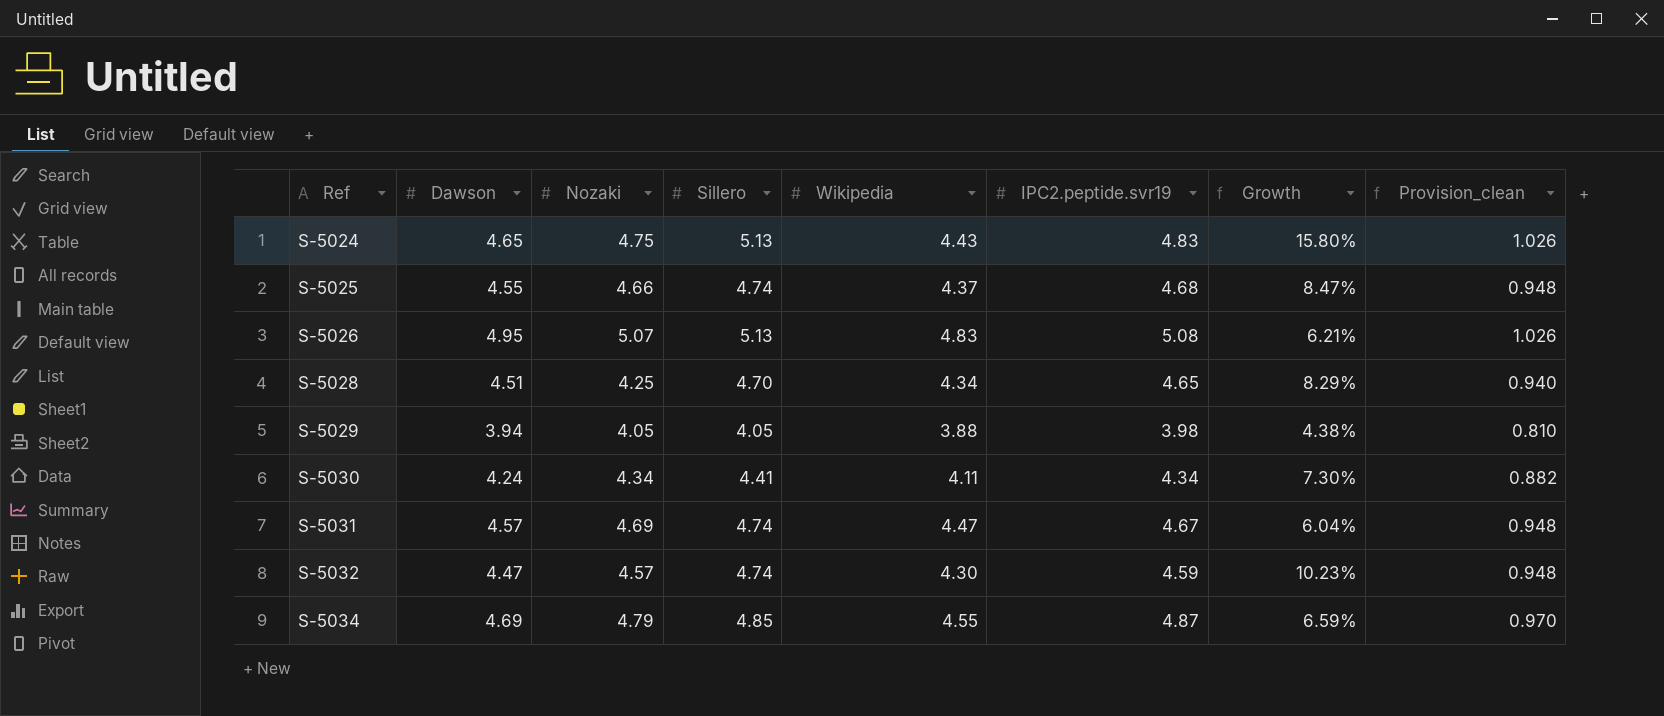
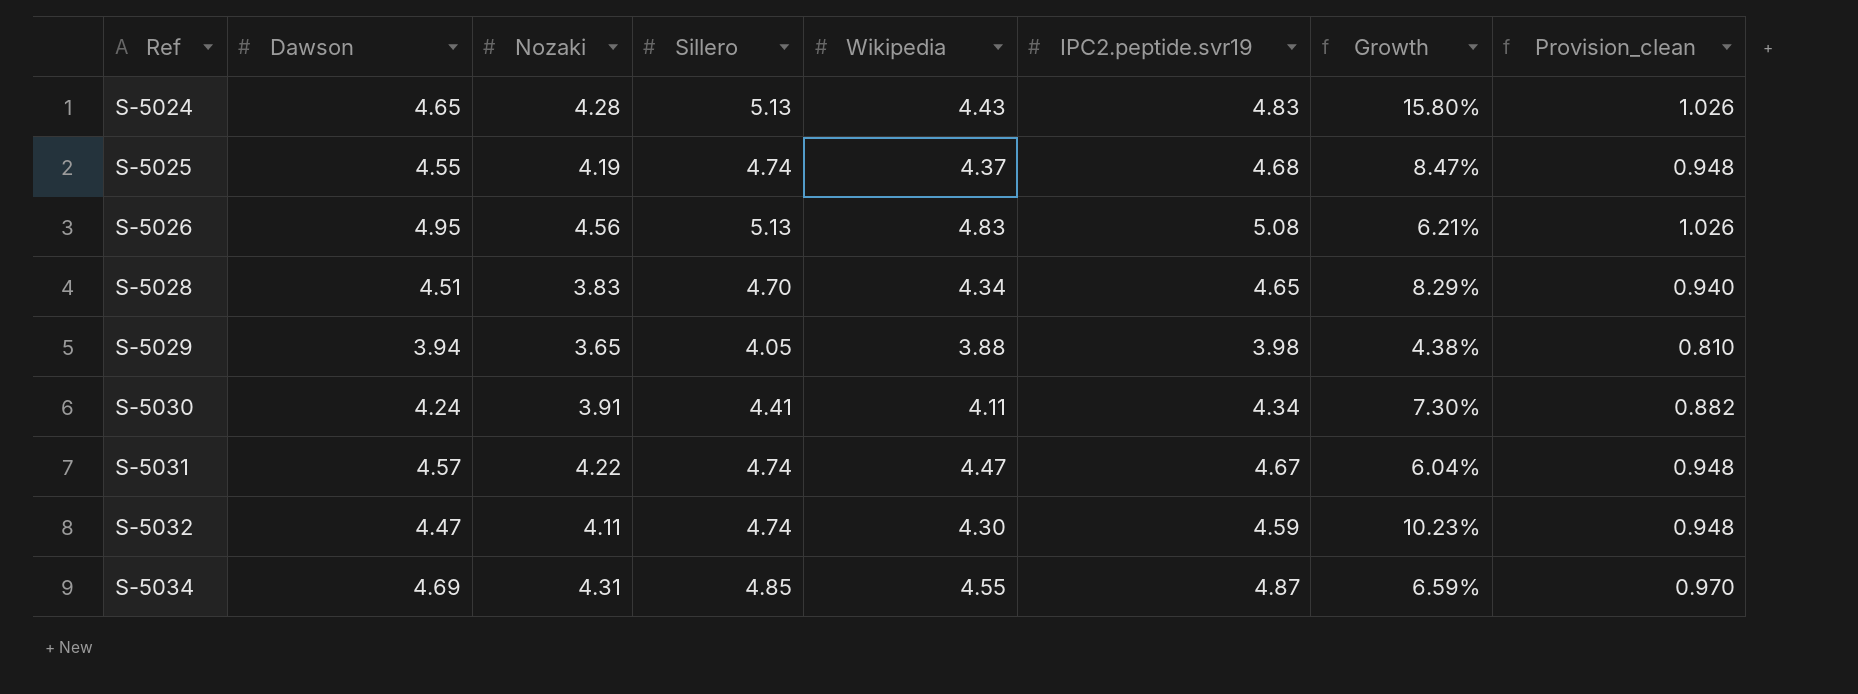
S-5024 | Nozaki: 4.75 -> 4.28
S-5025 | Nozaki: 4.66 -> 4.19
S-5026 | Nozaki: 5.07 -> 4.56
S-5028 | Nozaki: 4.25 -> 3.83
S-5029 | Nozaki: 4.05 -> 3.65
S-5030 | Nozaki: 4.34 -> 3.91
S-5031 | Nozaki: 4.69 -> 4.22
S-5032 | Nozaki: 4.57 -> 4.11
S-5034 | Nozaki: 4.79 -> 4.31

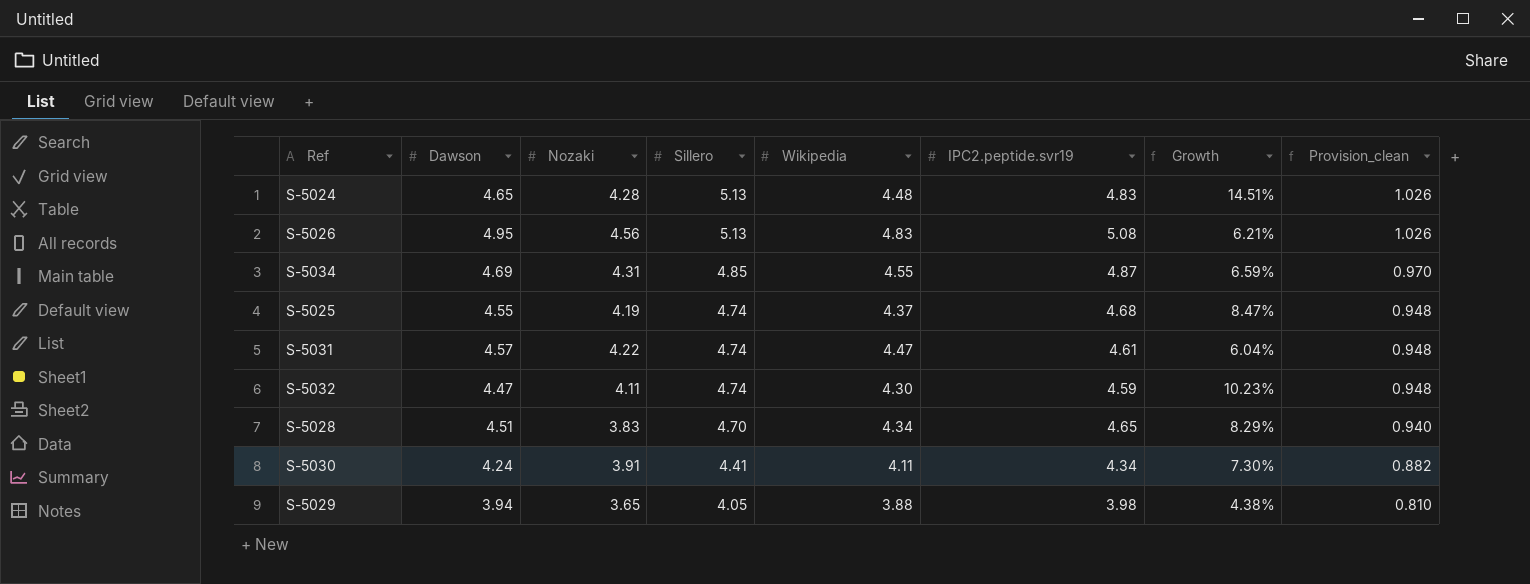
row order: Ref ascending -> Sillero descending
S-5024 | Wikipedia: 4.43 -> 4.48
S-5024 | Growth: 15.80% -> 14.51%
S-5031 | IPC2.peptide.svr19: 4.67 -> 4.61

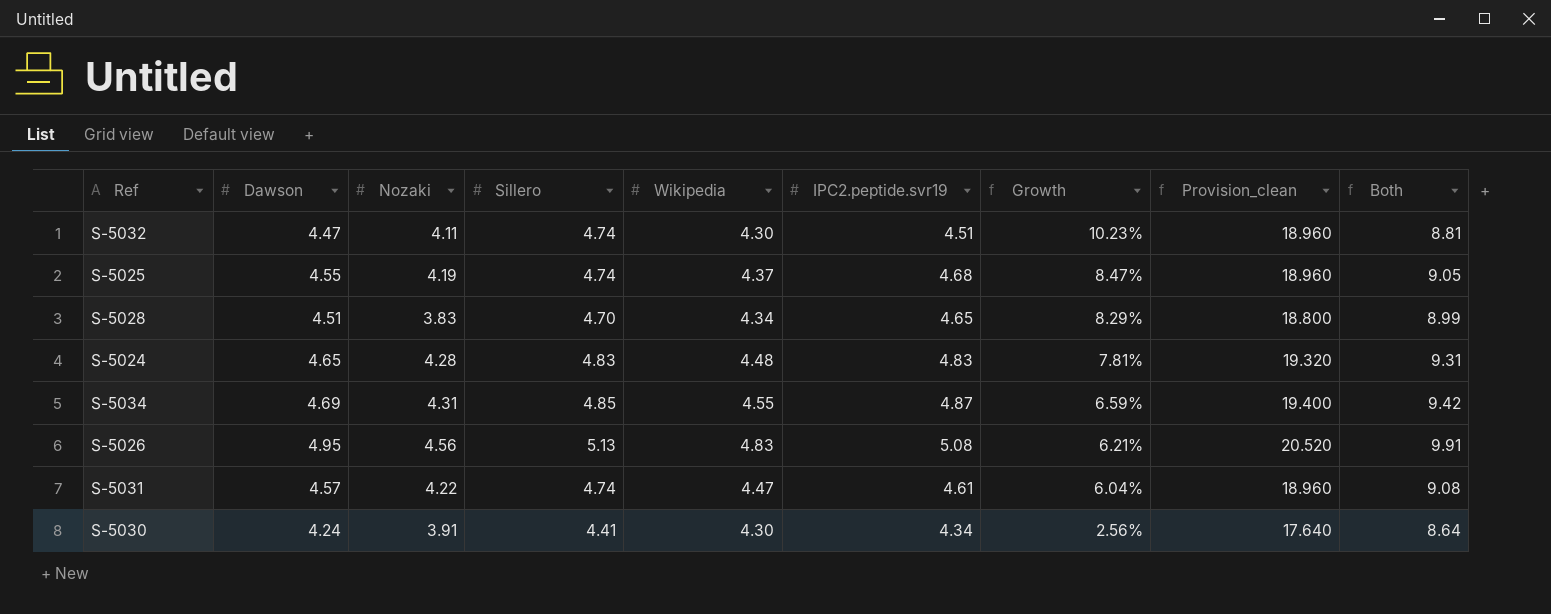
row order: Sillero descending -> Growth descending
column Provision_clean | formula: [Sillero] * 0.2 -> [Sillero] * 4
column Both | formula: none -> [Wikipedia] + [IPC2.peptide.svr19]
row S-5029: 3.94 | 3.65 | 4.05 | 3.88 | 3.98 | 4.38% | 0.810 -> none
S-5032 | IPC2.peptide.svr19: 4.59 -> 4.51
S-5024 | Sillero: 5.13 -> 4.83
S-5024 | Growth: 14.51% -> 7.81%
S-5030 | Wikipedia: 4.11 -> 4.30
S-5030 | Growth: 7.30% -> 2.56%

